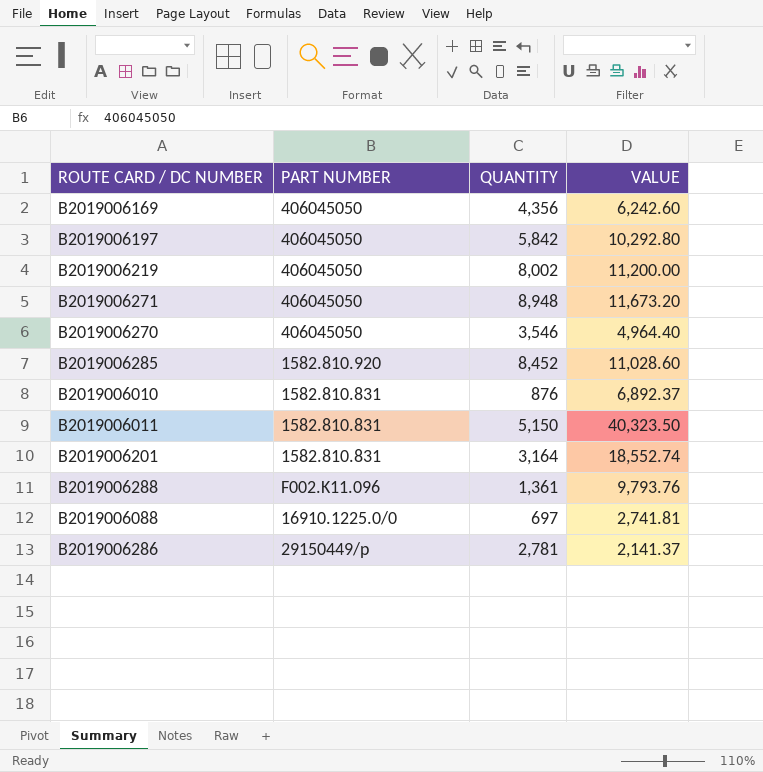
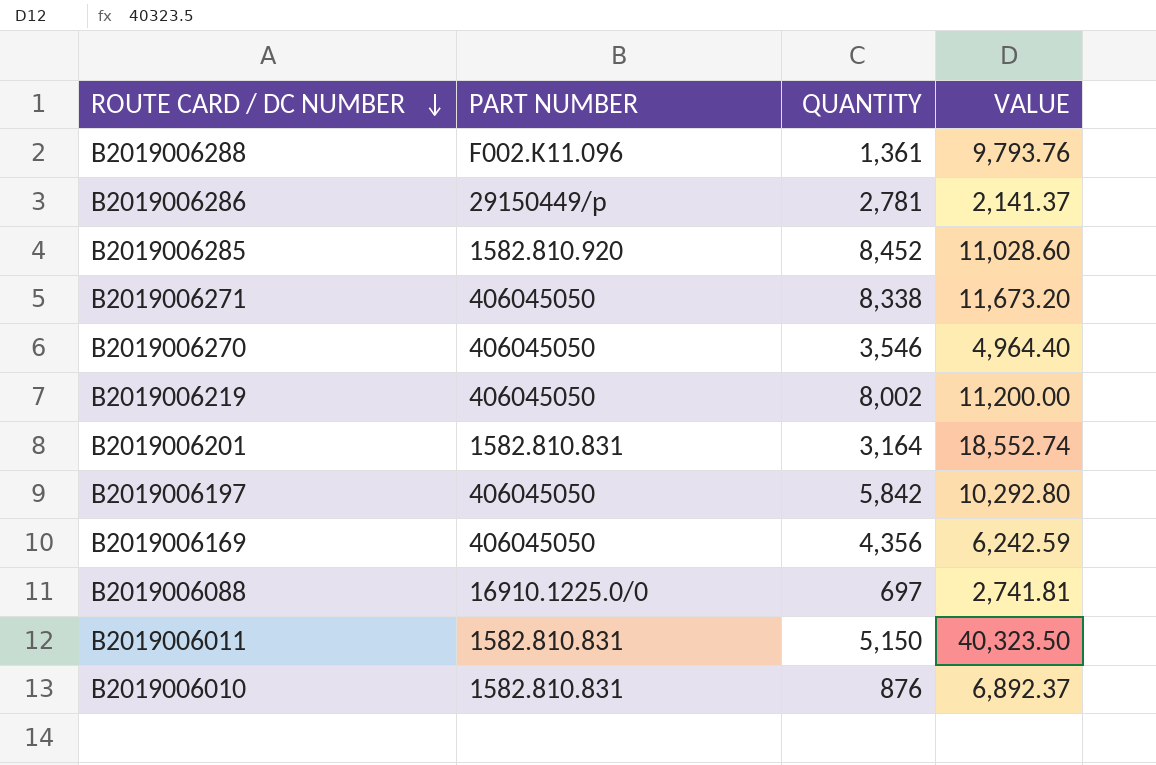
row order: none -> ROUTE CARD / DC NUMBER descending
B2019006271 | QUANTITY: 8,948 -> 8,338
B2019006169 | VALUE: 6,242.60 -> 6,242.59

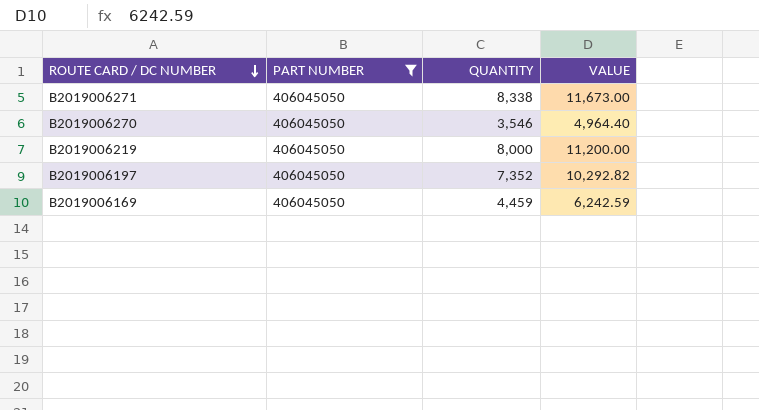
filter: none -> PART NUMBER = 406045050
B2019006271 | VALUE: 11,673.20 -> 11,673.00
B2019006219 | QUANTITY: 8,002 -> 8,000
B2019006197 | QUANTITY: 5,842 -> 7,352
B2019006197 | VALUE: 10,292.80 -> 10,292.82
B2019006169 | QUANTITY: 4,356 -> 4,459

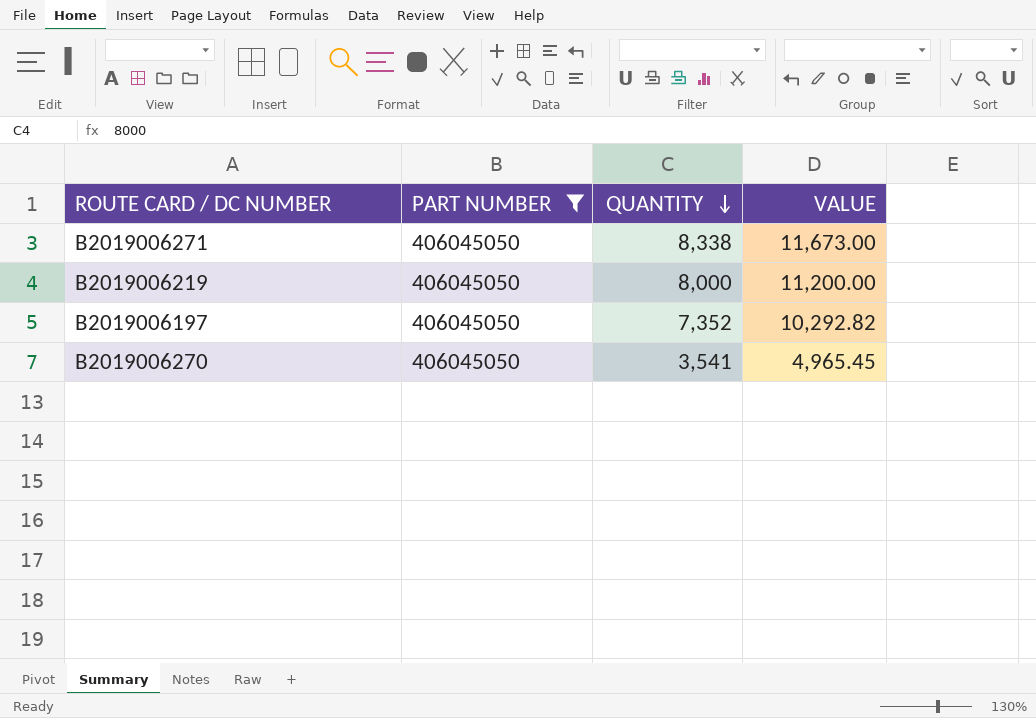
row order: ROUTE CARD / DC NUMBER descending -> QUANTITY descending
row B2019006169: 406045050 | 4,459 | 6,242.59 -> none
B2019006270 | QUANTITY: 3,546 -> 3,541
B2019006270 | VALUE: 4,964.40 -> 4,965.45

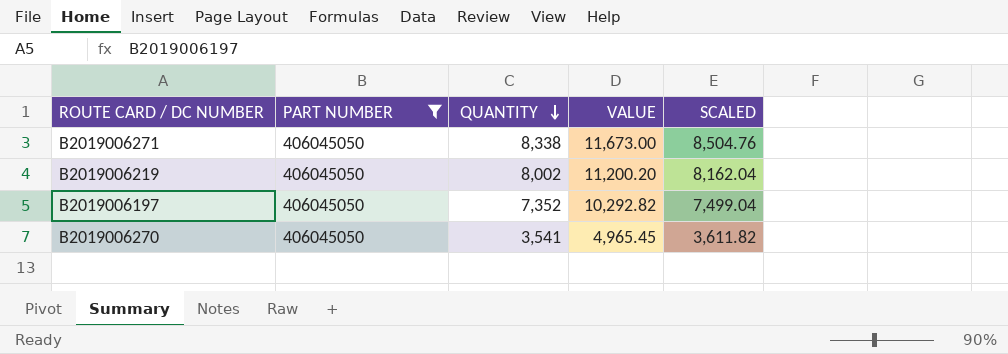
column SCALED | formula: none -> [QUANTITY] * 1.02
B2019006219 | QUANTITY: 8,000 -> 8,002
B2019006219 | VALUE: 11,200.00 -> 11,200.20

